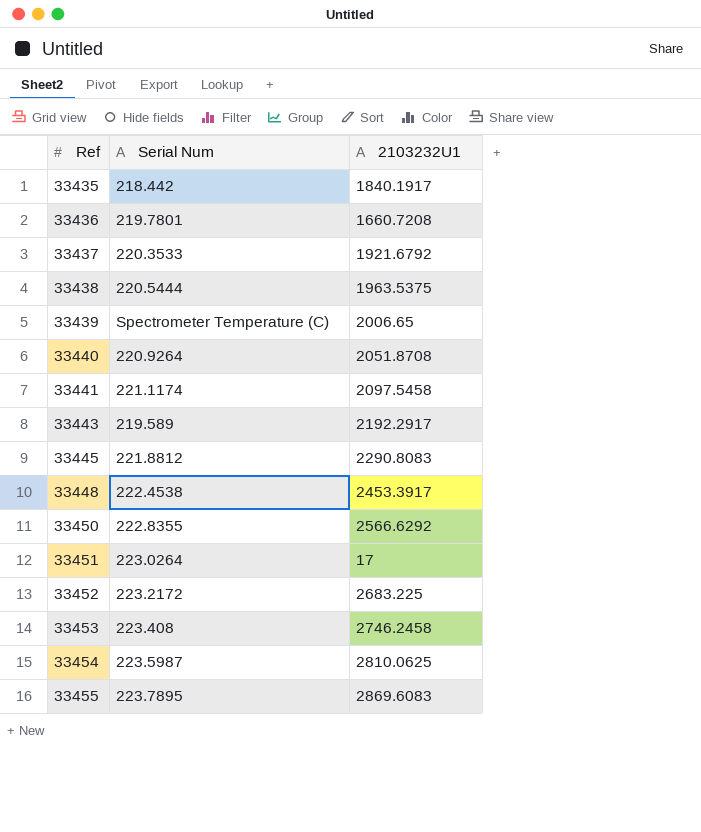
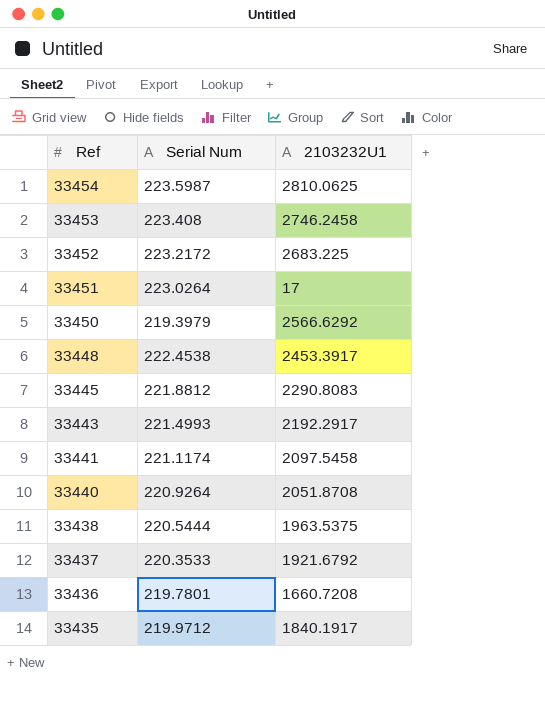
row order: Ref ascending -> Ref descending
row 33439: Spectrometer Temperature (C) | 2006.65 -> none
row 33455: 223.7895 | 2869.6083 -> none
33450 | Serial Num: 222.8355 -> 219.3979
33443 | Serial Num: 219.589 -> 221.4993
33435 | Serial Num: 218.442 -> 219.9712

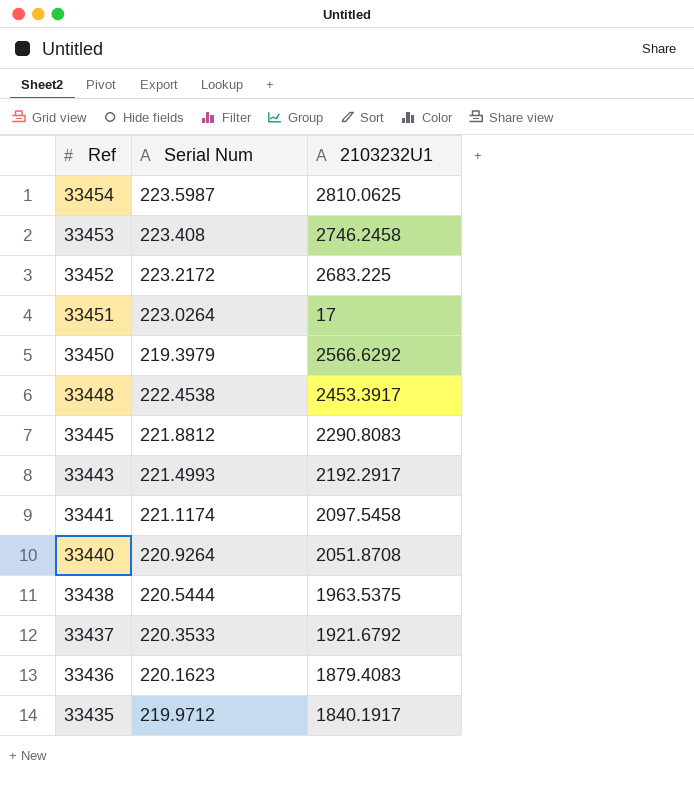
33436 | Serial Num: 219.7801 -> 220.1623
33436 | 2103232U1: 1660.7208 -> 1879.4083

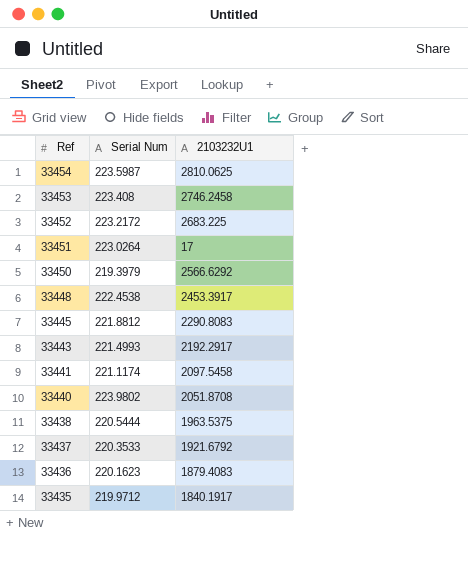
33440 | Serial Num: 220.9264 -> 223.9802

